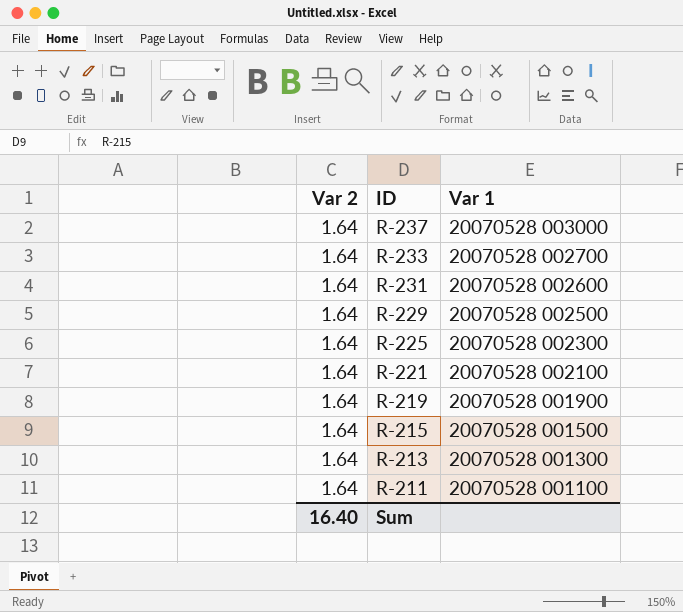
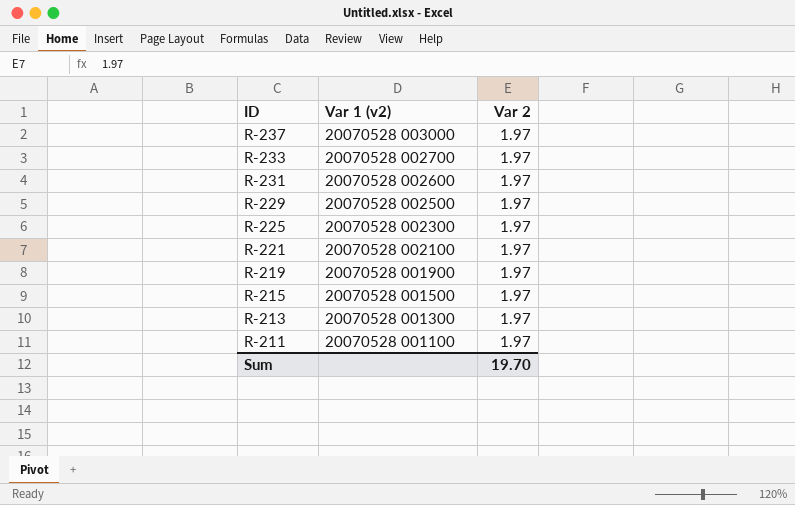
column name: Var 1 -> Var 1 (v2)
column Var 2 | position: 1 -> 3
R-237 | Var 2: 1.64 -> 1.97
R-233 | Var 2: 1.64 -> 1.97
R-231 | Var 2: 1.64 -> 1.97
R-229 | Var 2: 1.64 -> 1.97
R-225 | Var 2: 1.64 -> 1.97
R-221 | Var 2: 1.64 -> 1.97
R-219 | Var 2: 1.64 -> 1.97
R-215 | Var 2: 1.64 -> 1.97
R-213 | Var 2: 1.64 -> 1.97
R-211 | Var 2: 1.64 -> 1.97
Sum | Var 2: 16.40 -> 19.70

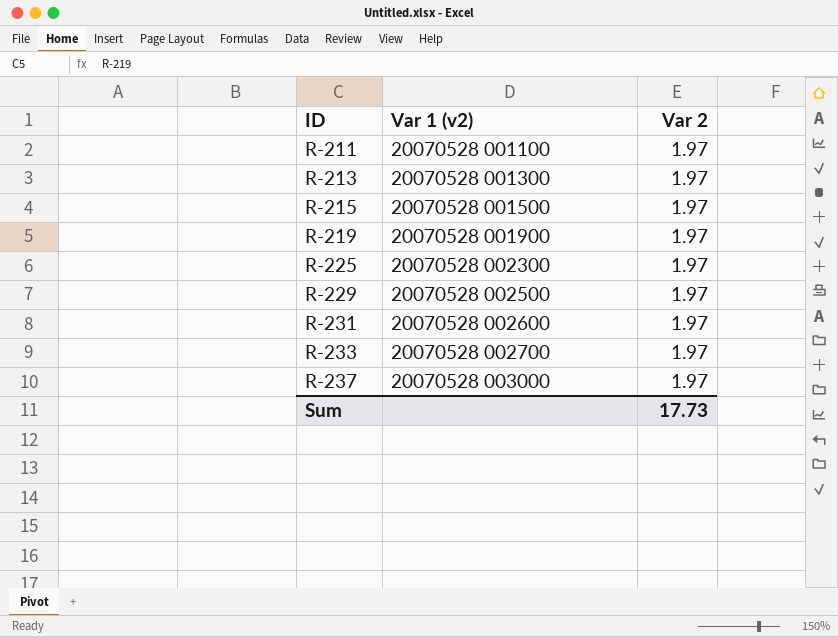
row order: ID descending -> ID ascending
row R-221: 20070528 002100 | 1.97 -> none
Sum | Var 2: 19.70 -> 17.73

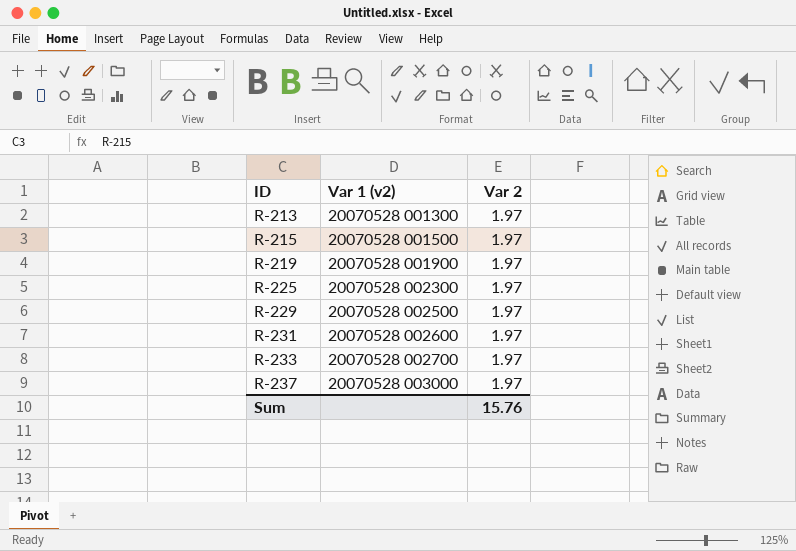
row R-211: 20070528 001100 | 1.97 -> none
Sum | Var 2: 17.73 -> 15.76

